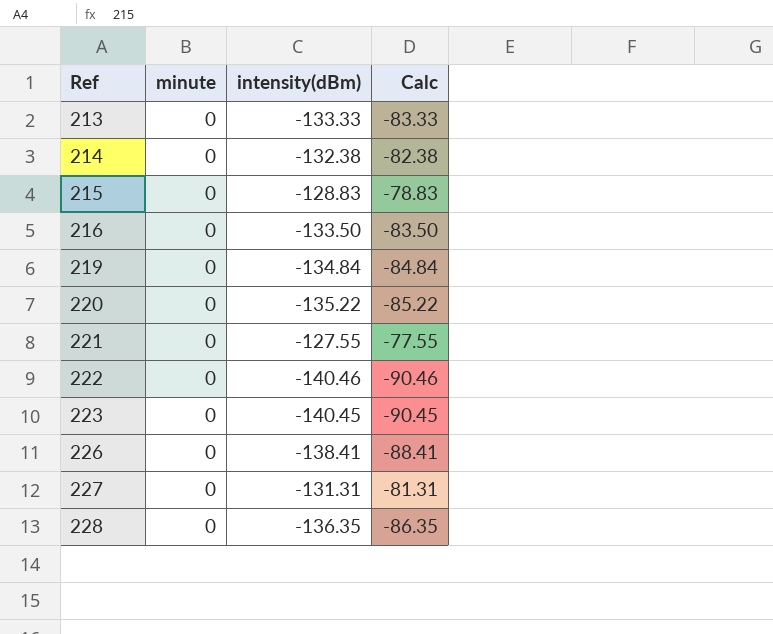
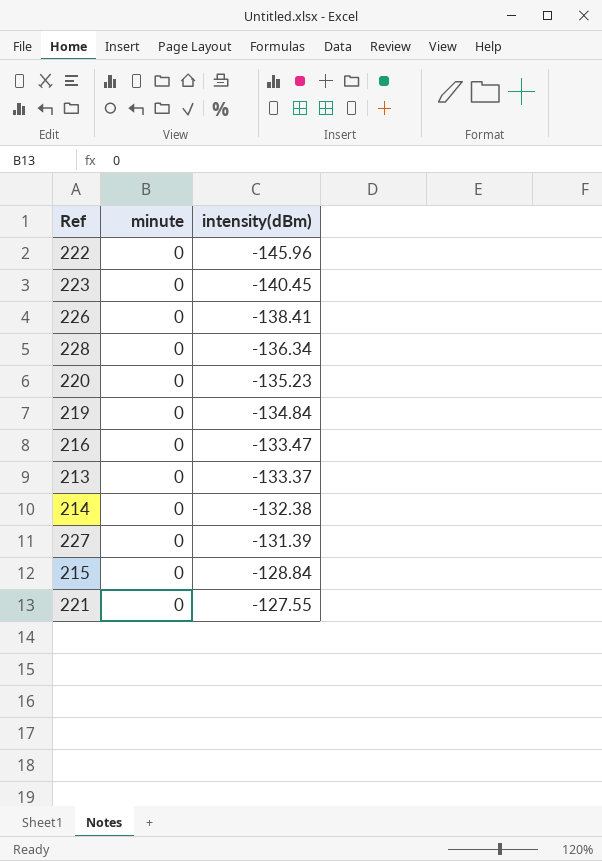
row order: Ref ascending -> intensity(dBm) ascending
column Calc | formula: [intensity(dBm)] + 50 -> none
222 | intensity(dBm): -140.46 -> -145.96
228 | intensity(dBm): -136.35 -> -136.34
220 | intensity(dBm): -135.22 -> -135.23
216 | intensity(dBm): -133.50 -> -133.47
213 | intensity(dBm): -133.33 -> -133.37
227 | intensity(dBm): -131.31 -> -131.39
215 | intensity(dBm): -128.83 -> -128.84

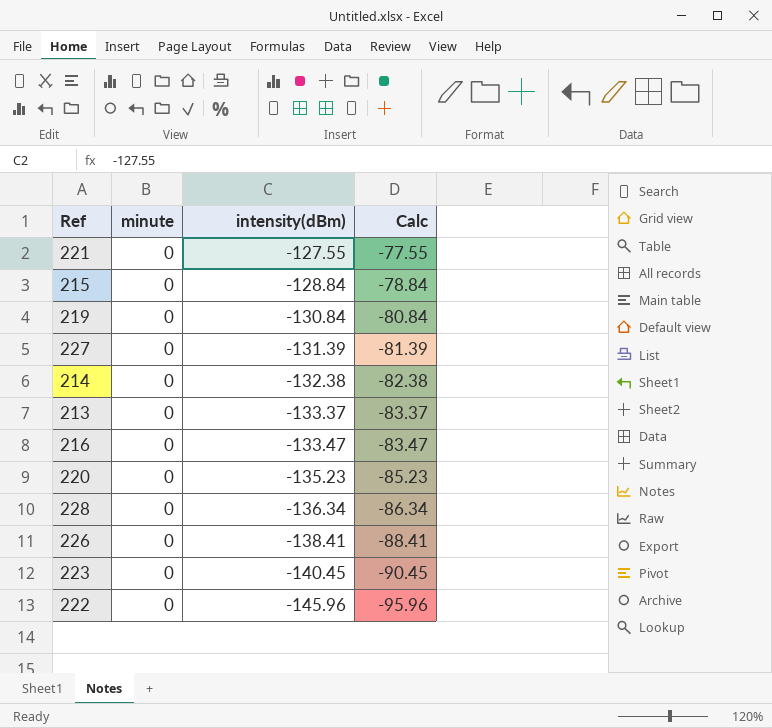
row order: intensity(dBm) ascending -> intensity(dBm) descending
column Calc | formula: none -> [intensity(dBm)] + 50
219 | intensity(dBm): -134.84 -> -130.84

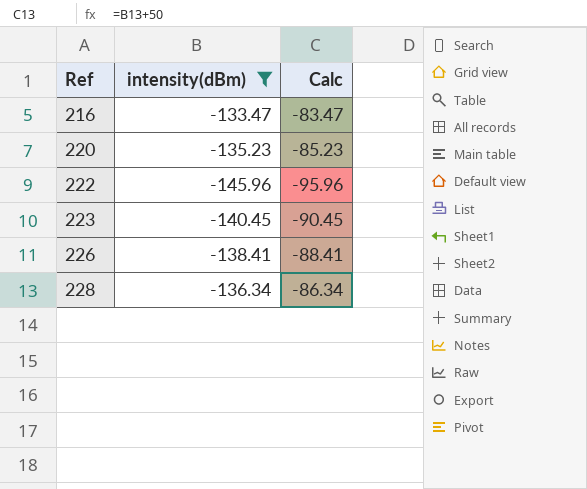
filter: none -> intensity(dBm) <= -133.47
row order: intensity(dBm) descending -> Ref ascending
column minute | position: 2 -> none

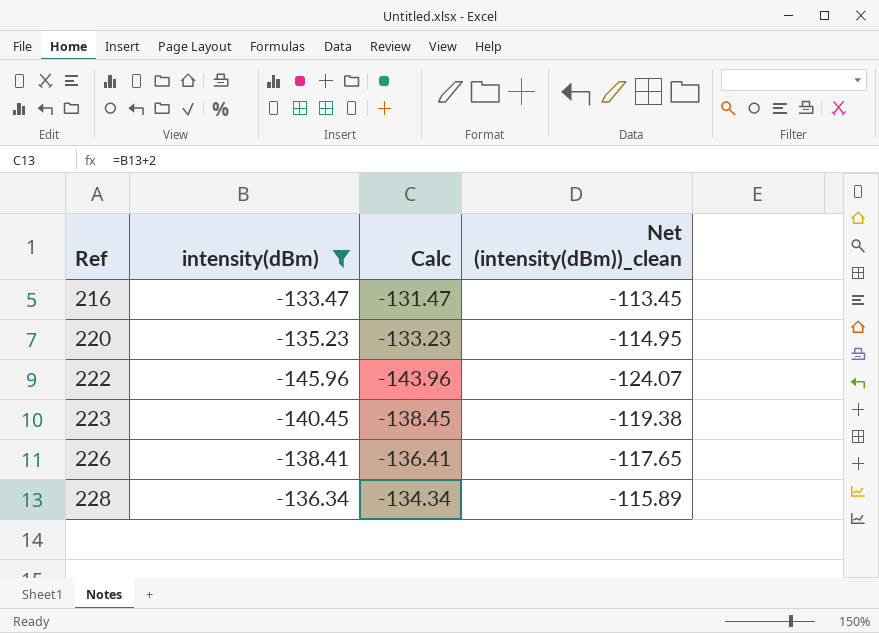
column Calc | formula: [intensity(dBm)] + 50 -> [intensity(dBm)] + 2
column Net (intensity(dBm))_clean | formula: none -> [intensity(dBm)] * 0.85

